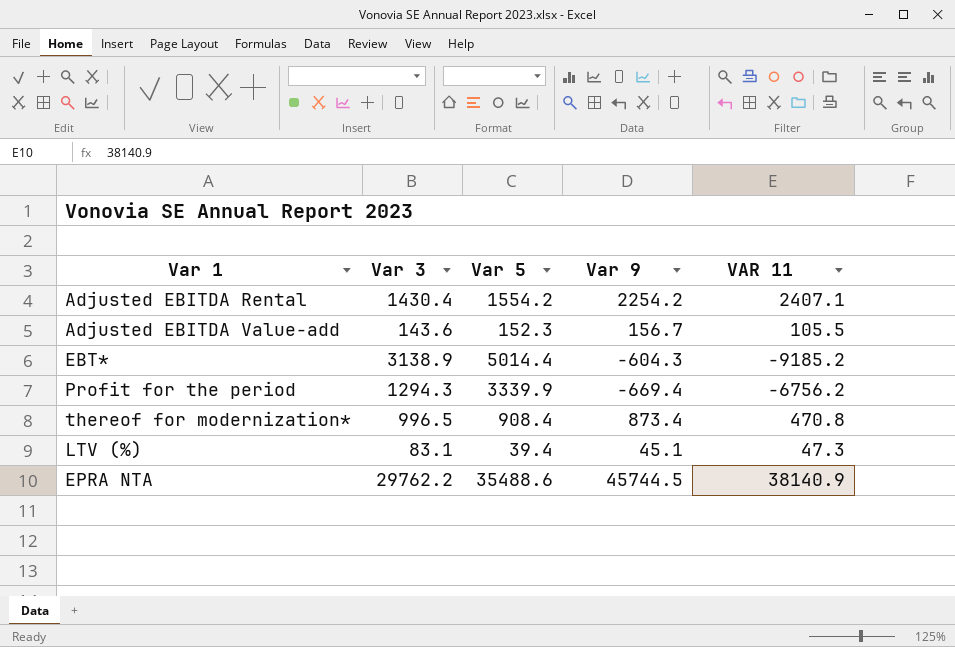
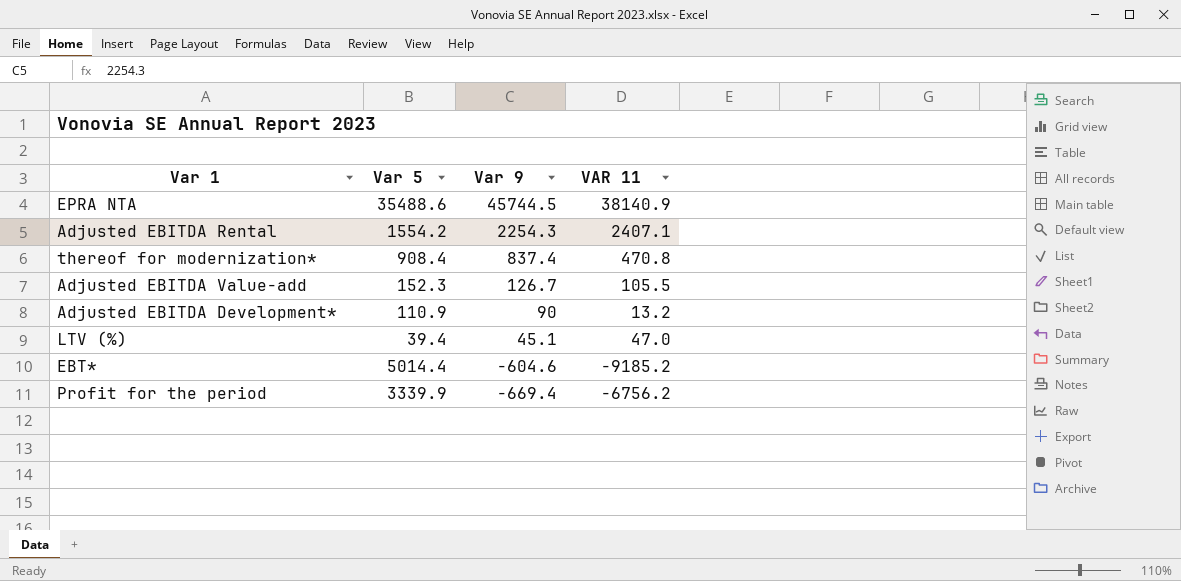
row order: none -> Var 9 descending
column Var 3 | position: 2 -> none
Adjusted EBITDA Rental | Var 9: 2254.2 -> 2254.3
thereof for modernization* | Var 9: 873.4 -> 837.4
Adjusted EBITDA Value-add | Var 9: 156.7 -> 126.7
row Adjusted EBITDA Development*: none -> 110.9 | 90 | 13.2
LTV (%) | VAR 11: 47.3 -> 47.0
EBT* | Var 9: -604.3 -> -604.6

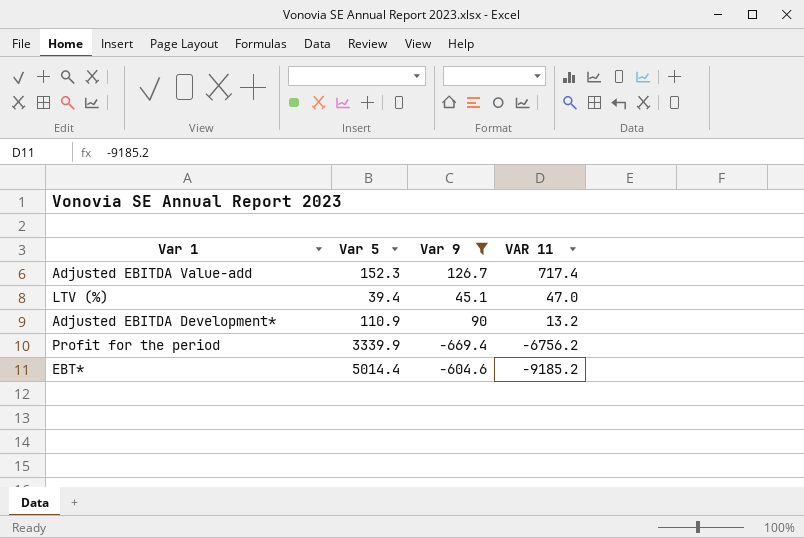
filter: none -> Var 9 <= 126.7
row order: Var 9 descending -> VAR 11 descending
Adjusted EBITDA Value-add | VAR 11: 105.5 -> 717.4

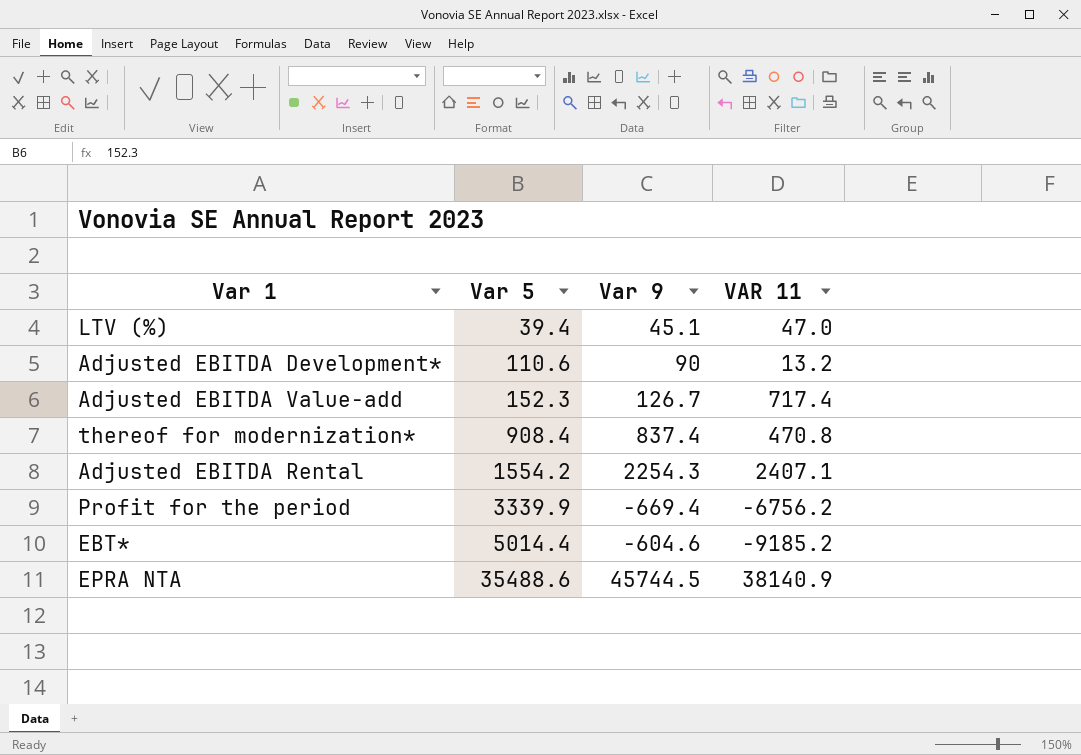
filter: Var 9 <= 126.7 -> none
row order: VAR 11 descending -> Var 5 ascending
Adjusted EBITDA Development* | Var 5: 110.9 -> 110.6

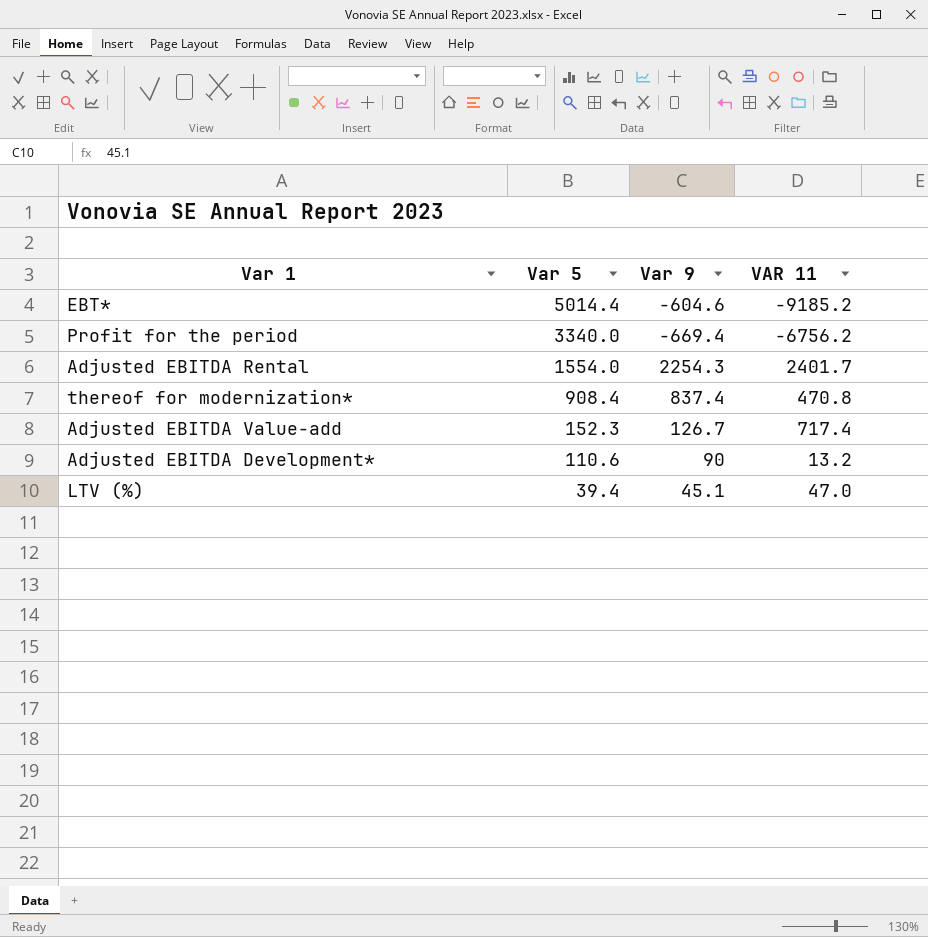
row order: Var 5 ascending -> Var 5 descending
row EPRA NTA: 35488.6 | 45744.5 | 38140.9 -> none
Profit for the period | Var 5: 3339.9 -> 3340.0
Adjusted EBITDA Rental | Var 5: 1554.2 -> 1554.0
Adjusted EBITDA Rental | VAR 11: 2407.1 -> 2401.7

